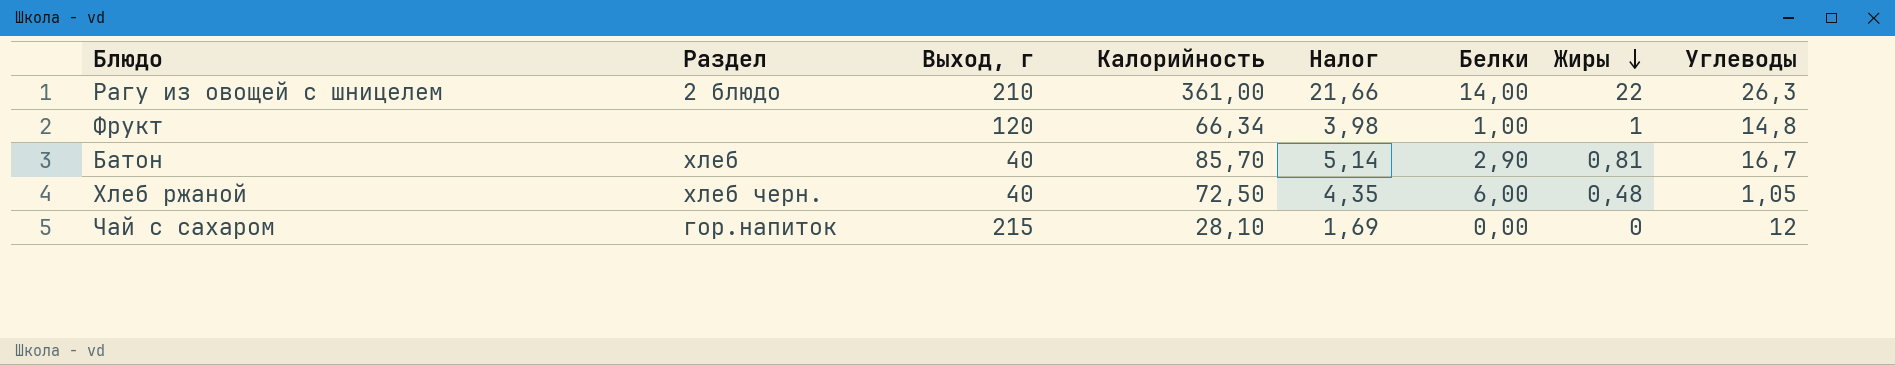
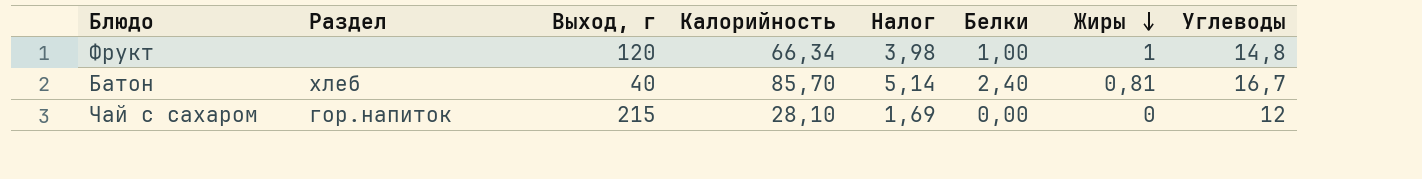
row Рагу из овощей с шницелем: 2 блюдо | 210 | 361,00 | 21,66 | 14,00 | 22 | 26,3 -> none
row Хлеб ржаной: хлеб черн. | 40 | 72,50 | 4,35 | 6,00 | 0,48 | 1,05 -> none
Батон | Белки: 2,90 -> 2,40

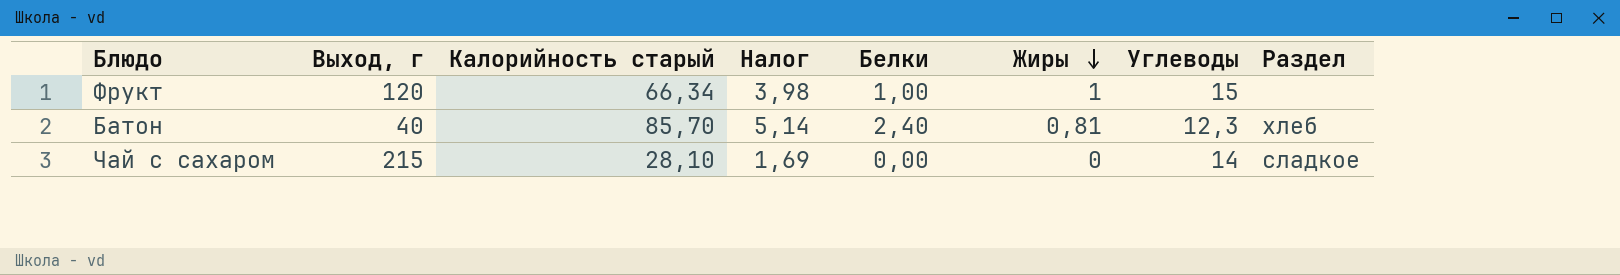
column name: Калорийность -> Калорийность старый
column Раздел | position: 2 -> 8
Фрукт | Углеводы: 14,8 -> 15
Батон | Углеводы: 16,7 -> 12,3
Чай с сахаром | Углеводы: 12 -> 14
Чай с сахаром | Раздел: гор.напиток -> сладкое

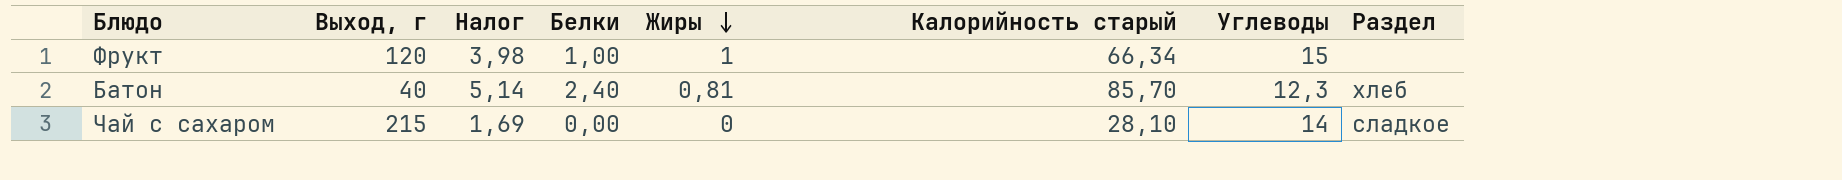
column Калорийность старый | position: 3 -> 6

